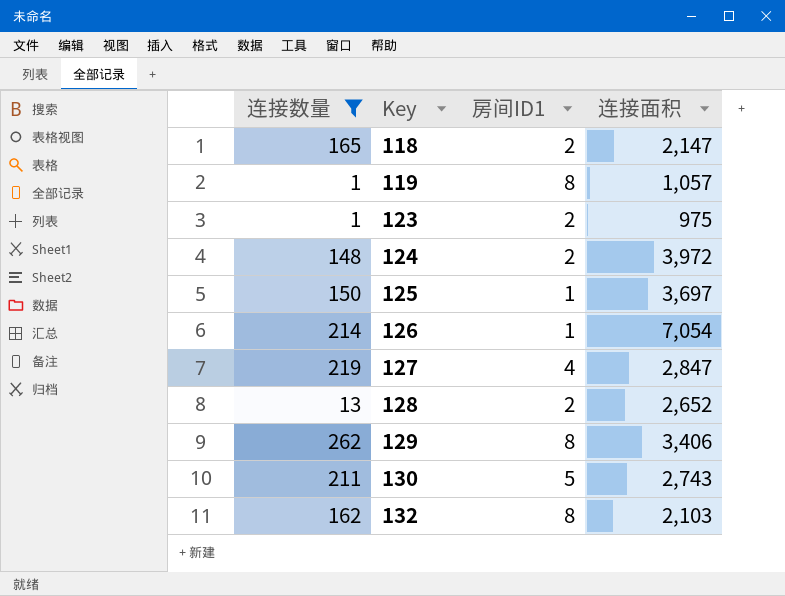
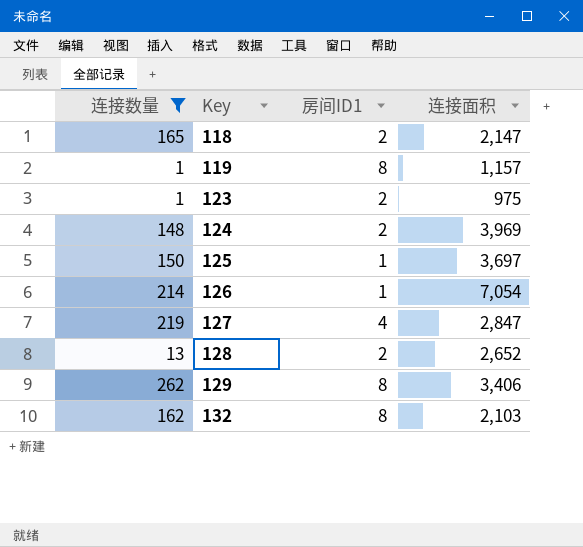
row 130: 211 | 5 | 2,743 -> none
119 | 连接面积: 1,057 -> 1,157
124 | 连接面积: 3,972 -> 3,969

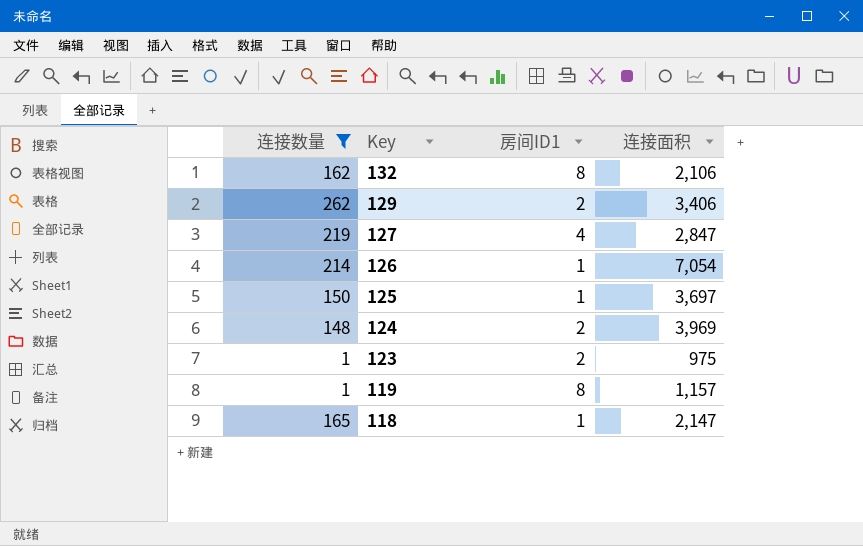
row order: Key ascending -> Key descending
row 128: 13 | 2 | 2,652 -> none
132 | 连接面积: 2,103 -> 2,106
129 | 房间ID1: 8 -> 2
118 | 房间ID1: 2 -> 1

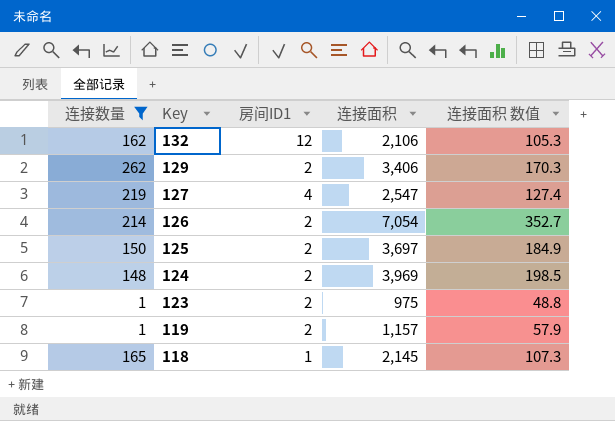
column 连接面积 数值 | formula: none -> [连接面积] * 0.05
132 | 房间ID1: 8 -> 12
127 | 连接面积: 2,847 -> 2,547
126 | 房间ID1: 1 -> 2
125 | 房间ID1: 1 -> 2
119 | 房间ID1: 8 -> 2
118 | 连接面积: 2,147 -> 2,145

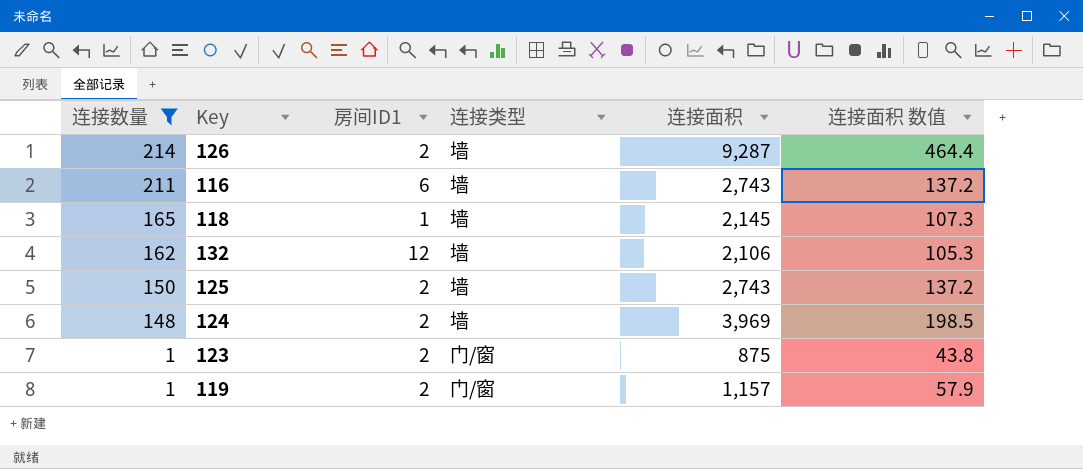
row order: Key descending -> 连接数量 descending
column 连接类型 | position: none -> 4
row 129: 262 | 2 | 3,406 | 170.3 -> none
row 127: 219 | 4 | 2,547 | 127.4 -> none
126 | 连接面积: 7,054 -> 9,287
126 | 连接面积 数值: 352.7 -> 464.4
row 116: none -> 211 | 6 | 墙 | 2,743 | 137.2
125 | 连接面积: 3,697 -> 2,743
125 | 连接面积 数值: 184.9 -> 137.2
123 | 连接面积: 975 -> 875
123 | 连接面积 数值: 48.8 -> 43.8

